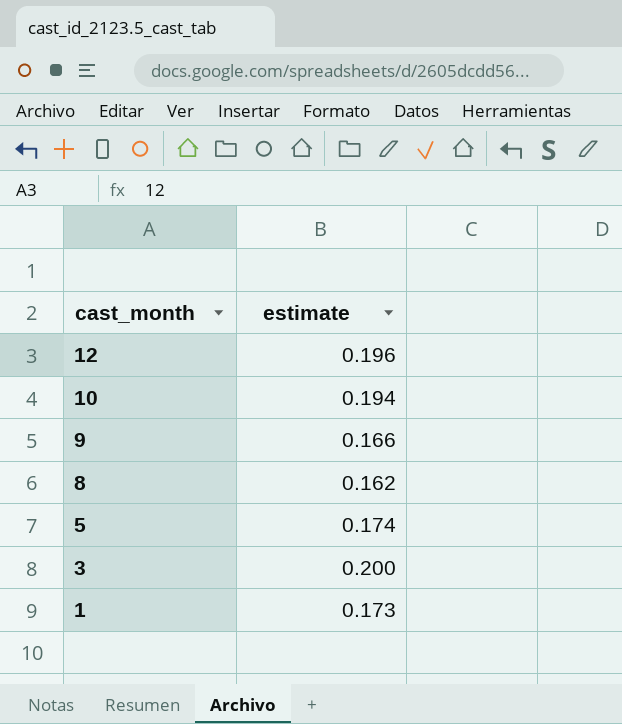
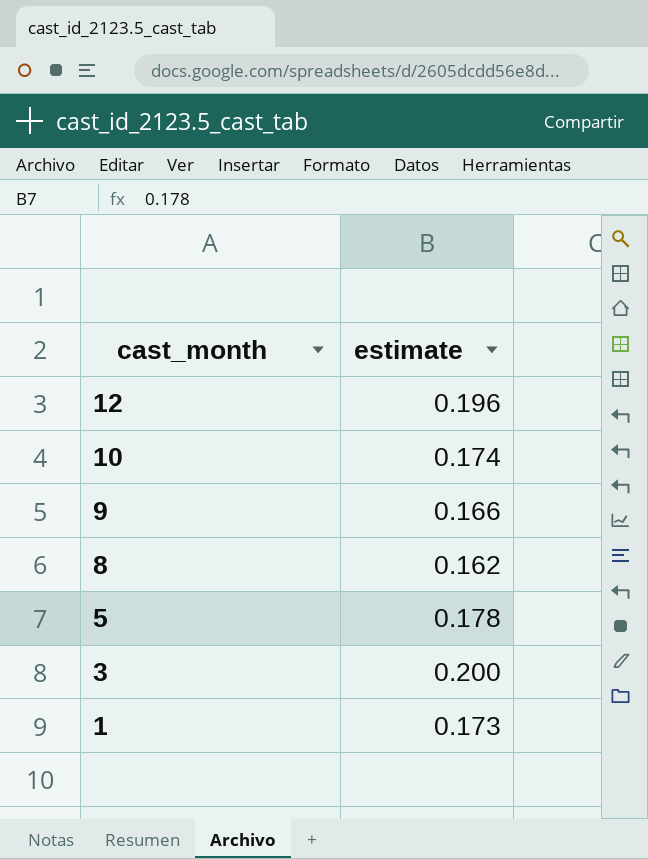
10 | estimate: 0.194 -> 0.174
5 | estimate: 0.174 -> 0.178

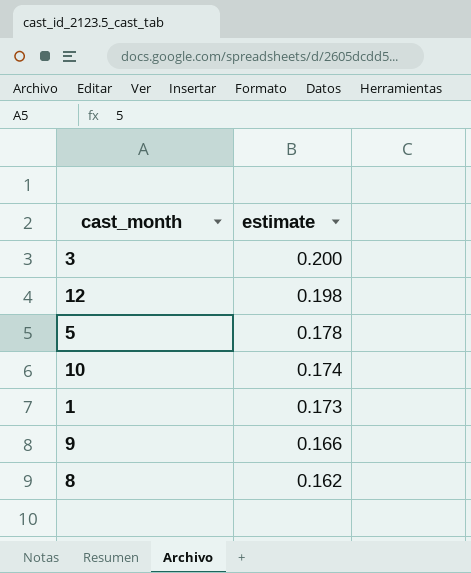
row order: cast_month descending -> estimate descending
12 | estimate: 0.196 -> 0.198

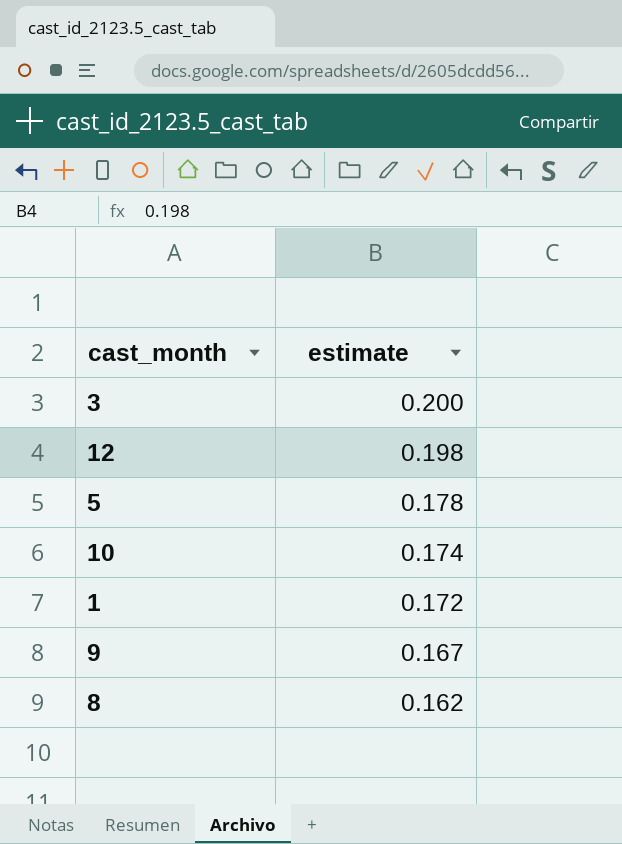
1 | estimate: 0.173 -> 0.172
9 | estimate: 0.166 -> 0.167

